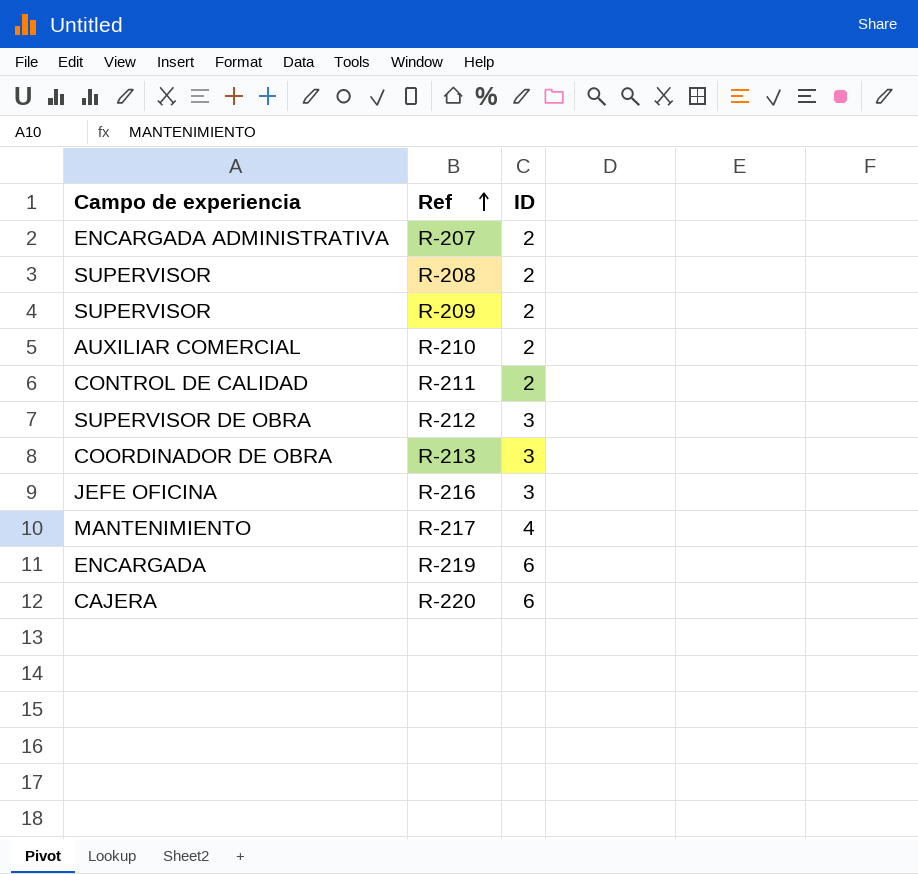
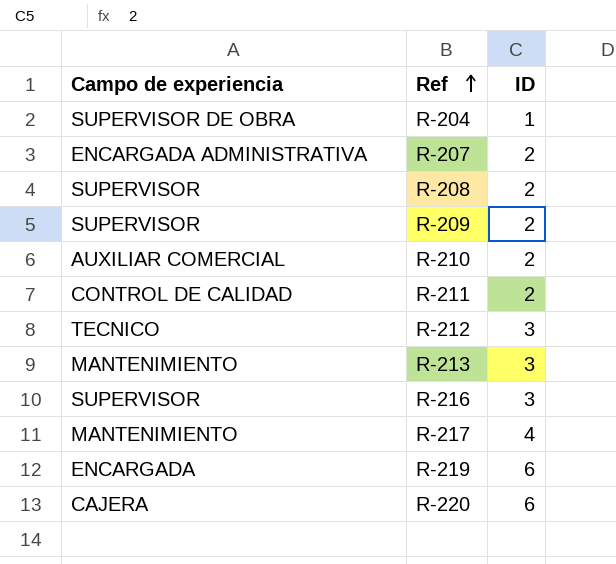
row R-204: none -> SUPERVISOR DE OBRA | 1
R-212 | Campo de experiencia: SUPERVISOR DE OBRA -> TECNICO
R-213 | Campo de experiencia: COORDINADOR DE OBRA -> MANTENIMIENTO
R-216 | Campo de experiencia: JEFE OFICINA -> SUPERVISOR

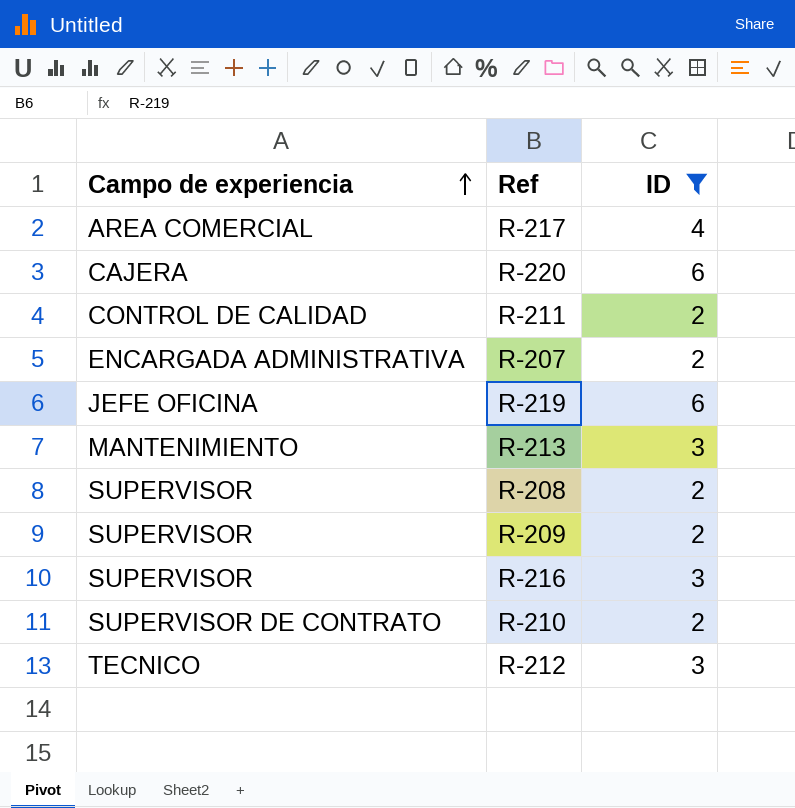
filter: none -> ID != 1
row order: Ref ascending -> Campo de experiencia ascending
R-217 | Campo de experiencia: MANTENIMIENTO -> AREA COMERCIAL
R-219 | Campo de experiencia: ENCARGADA -> JEFE OFICINA
R-210 | Campo de experiencia: AUXILIAR COMERCIAL -> SUPERVISOR DE CONTRATO

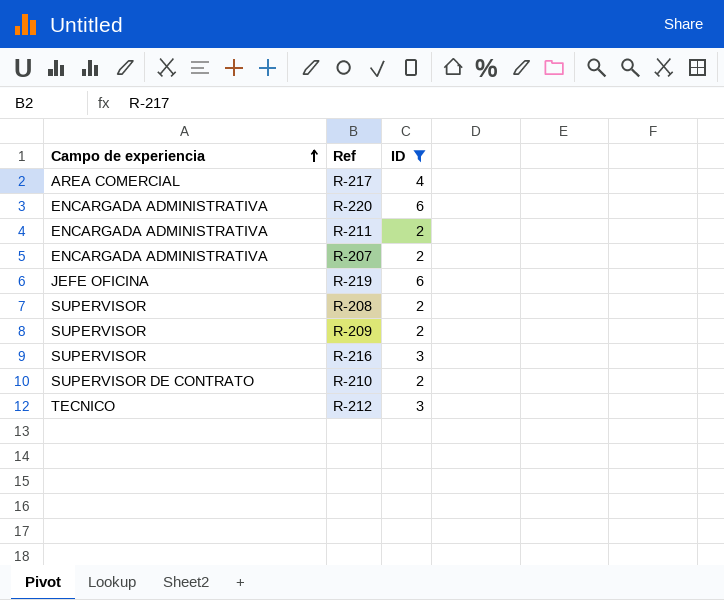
row R-213: MANTENIMIENTO | 3 -> none
R-220 | Campo de experiencia: CAJERA -> ENCARGADA ADMINISTRATIVA
R-211 | Campo de experiencia: CONTROL DE CALIDAD -> ENCARGADA ADMINISTRATIVA

